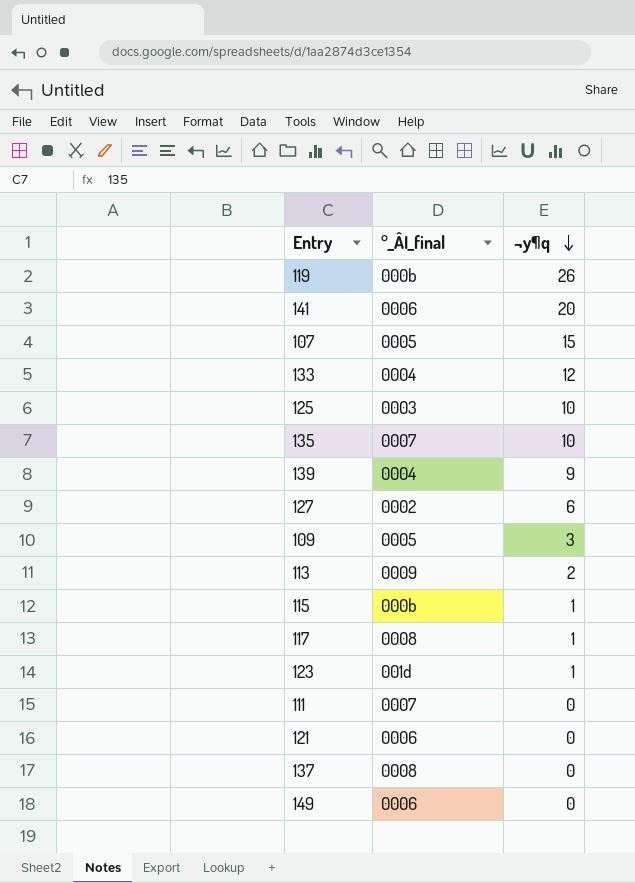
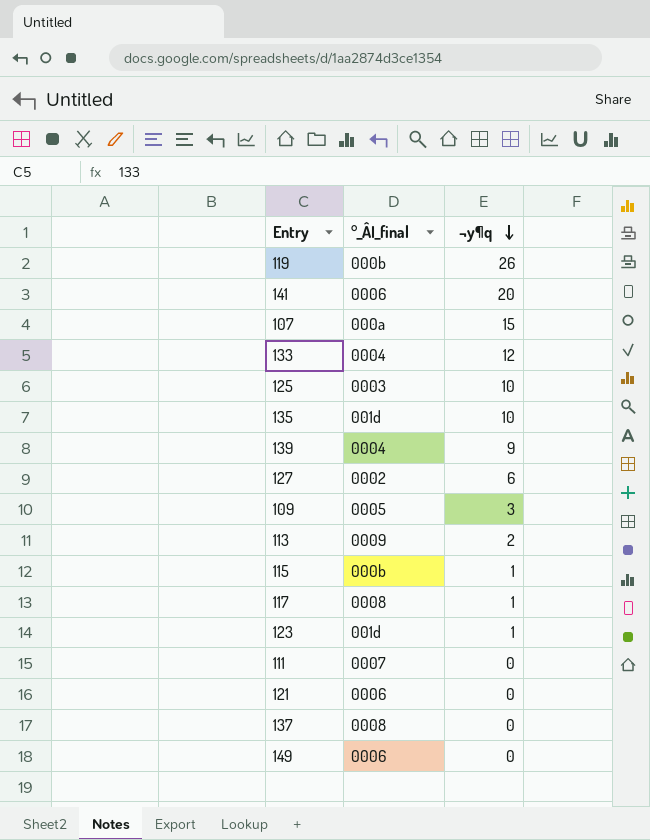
107 | °_ÂI_final: 0005 -> 000a
135 | °_ÂI_final: 0007 -> 001d

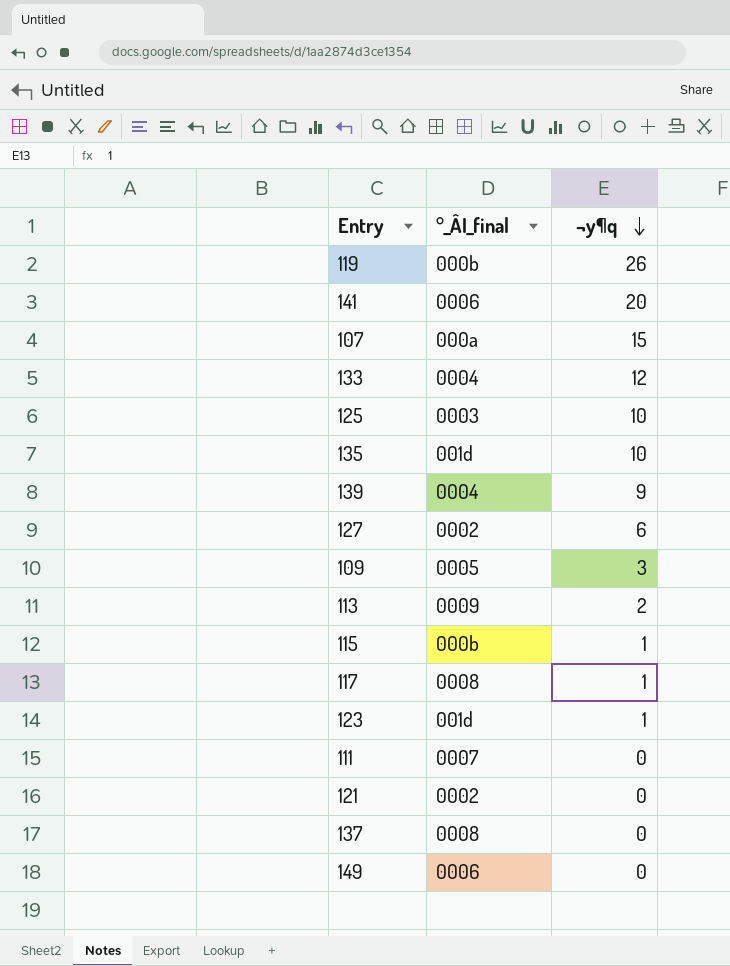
121 | °_ÂI_final: 0006 -> 0002

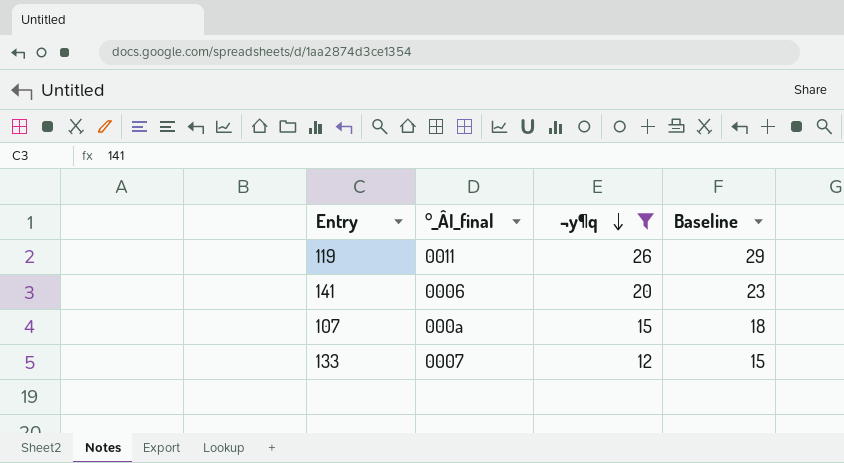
filter: none -> ¬y¶q >= 12
column Baseline | formula: none -> [¬y¶q] + 3
119 | °_ÂI_final: 000b -> 0011
133 | °_ÂI_final: 0004 -> 0007

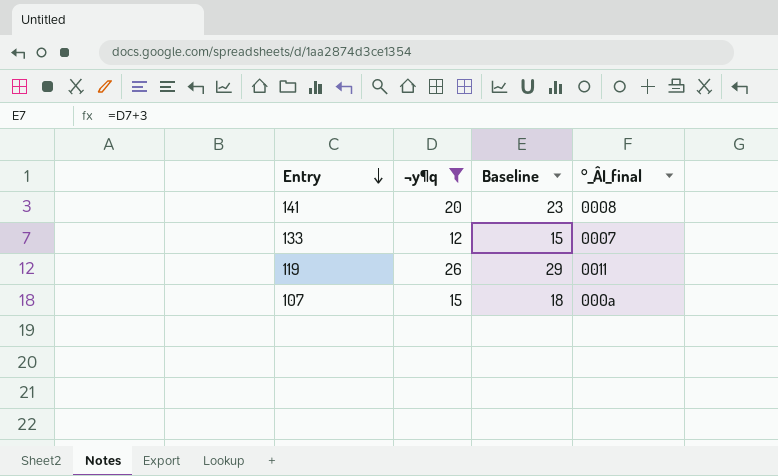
row order: ¬y¶q descending -> Entry descending
column °_ÂI_final | position: 2 -> 4
141 | °_ÂI_final: 0006 -> 0008

